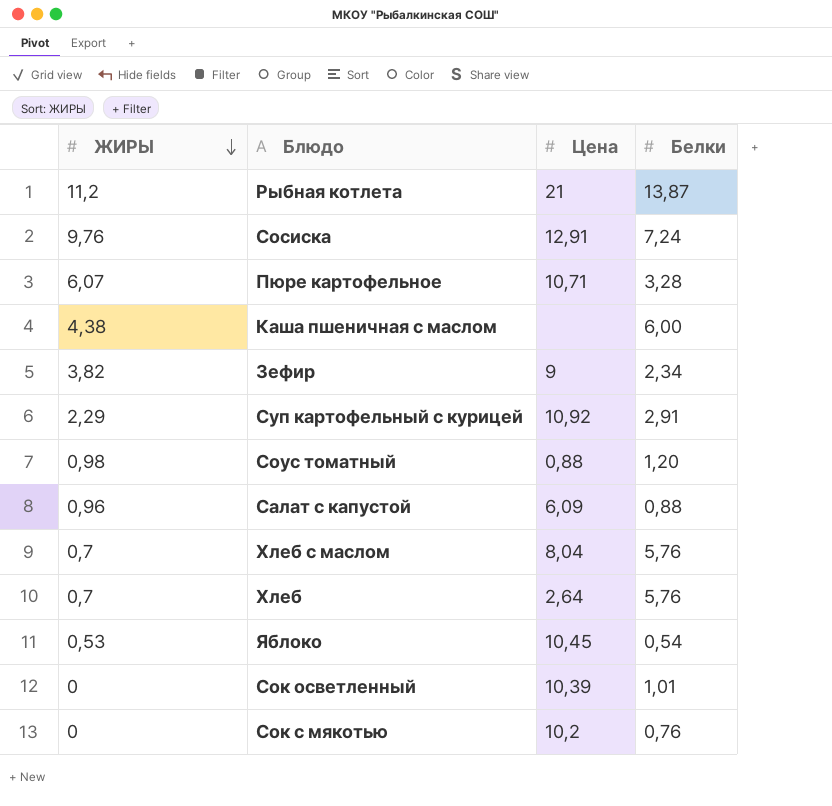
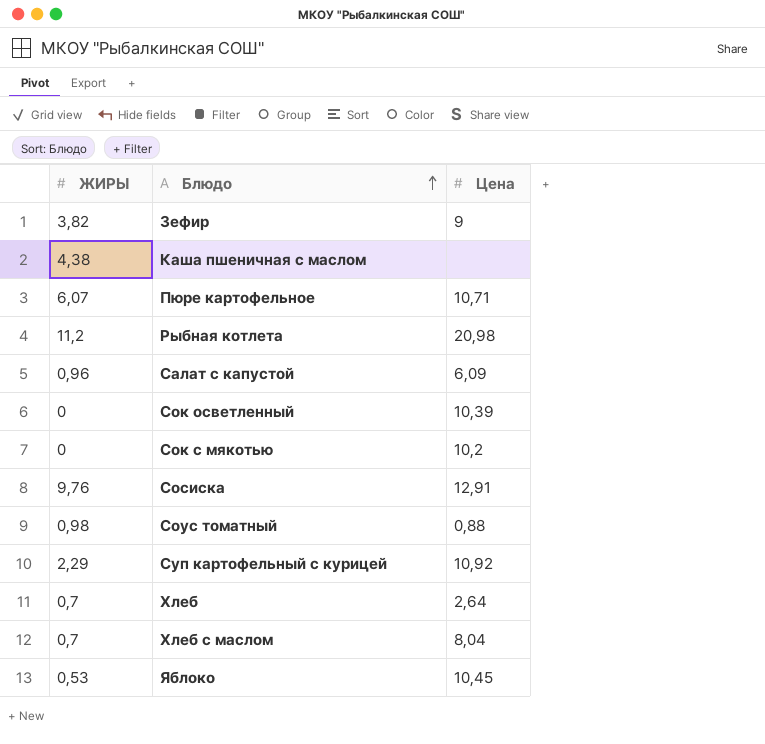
row order: ЖИРЫ descending -> Блюдо ascending
column Белки | position: 4 -> none
Рыбная котлета | Цена: 21 -> 20,98

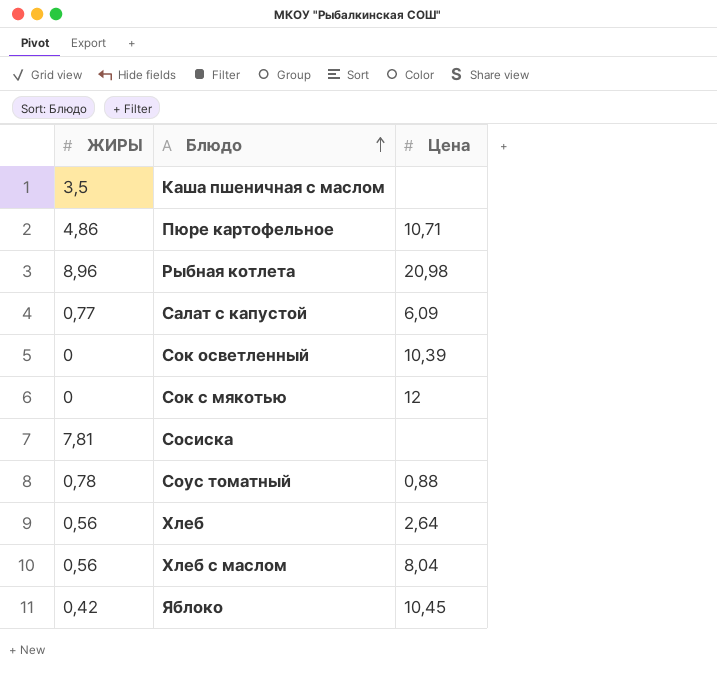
row Зефир: 3,82 | 9 -> none
row Суп картофельный с курицей: 2,29 | 10,92 -> none
Каша пшеничная с маслом | ЖИРЫ: 4,38 -> 3,5
Пюре картофельное | ЖИРЫ: 6,07 -> 4,86
Рыбная котлета | ЖИРЫ: 11,2 -> 8,96
Салат с капустой | ЖИРЫ: 0,96 -> 0,77
Сок с мякотью | Цена: 10,2 -> 12
Сосиска | ЖИРЫ: 9,76 -> 7,81
Сосиска | Цена: 12,91 -> none
Соус томатный | ЖИРЫ: 0,98 -> 0,78
Хлеб | ЖИРЫ: 0,7 -> 0,56
Хлеб с маслом | ЖИРЫ: 0,7 -> 0,56
Яблоко | ЖИРЫ: 0,53 -> 0,42

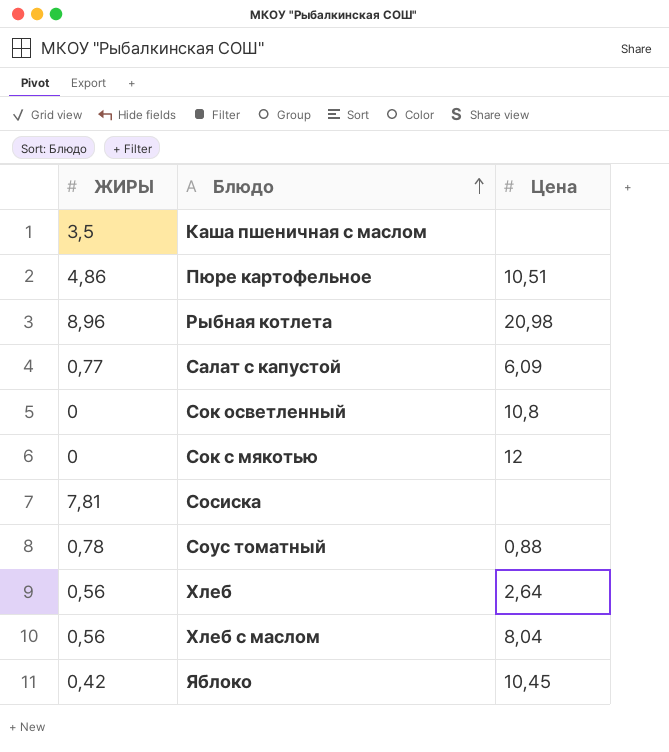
Пюре картофельное | Цена: 10,71 -> 10,51
Сок осветленный | Цена: 10,39 -> 10,8

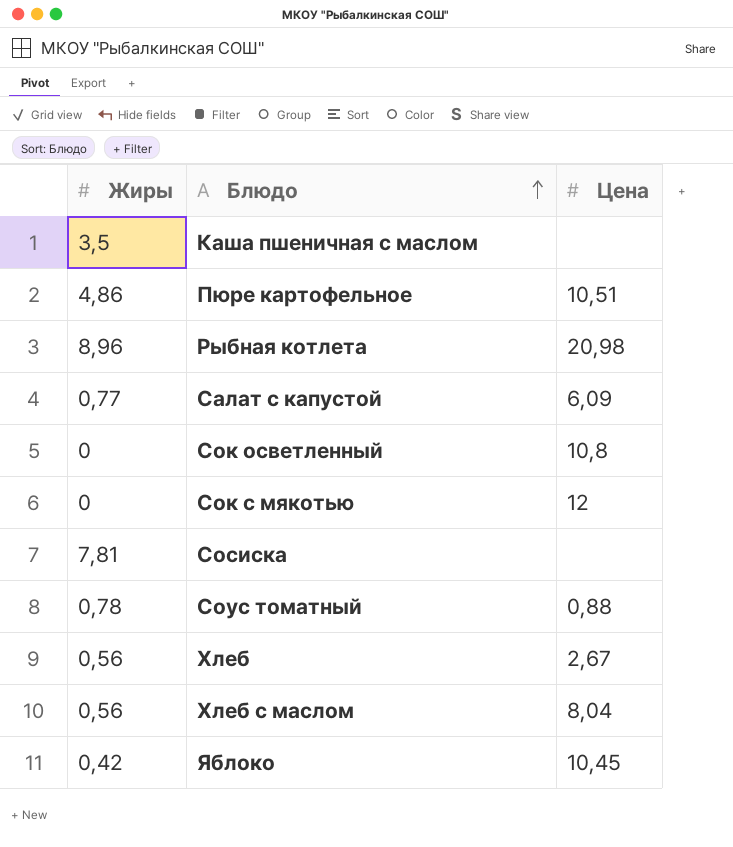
column name: ЖИРЫ -> Жиры
Хлеб | Цена: 2,64 -> 2,67

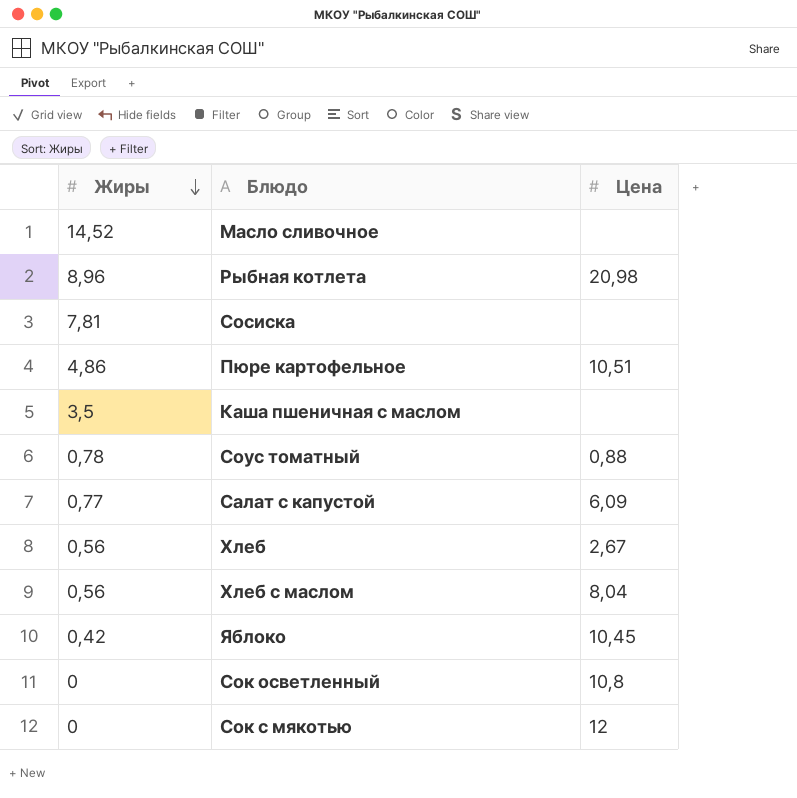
row order: Блюдо ascending -> Жиры descending
row Масло сливочное: none -> 14,52 | none

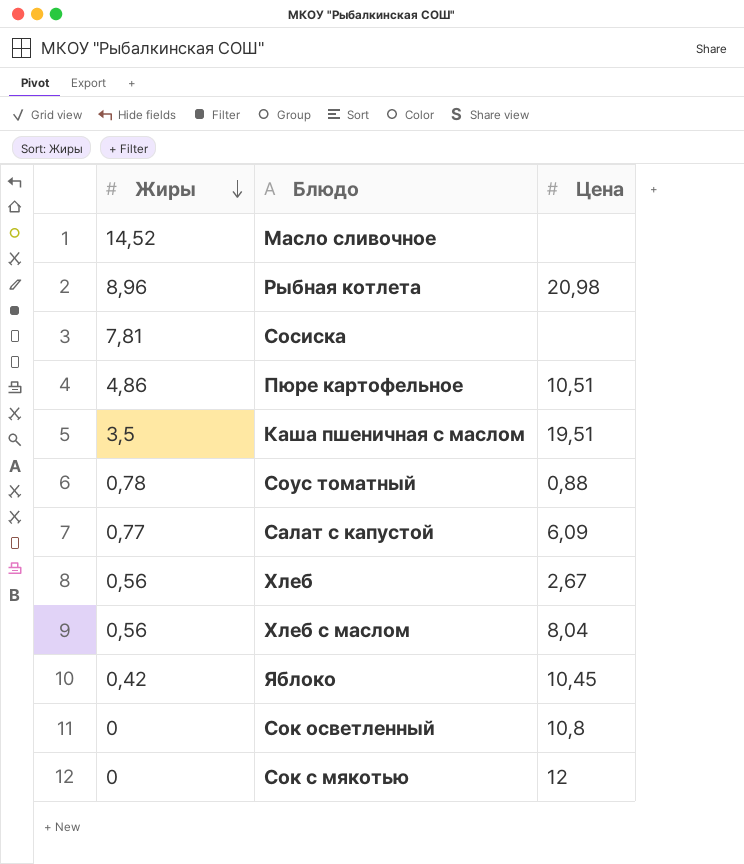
Каша пшеничная с маслом | Цена: none -> 19,51

